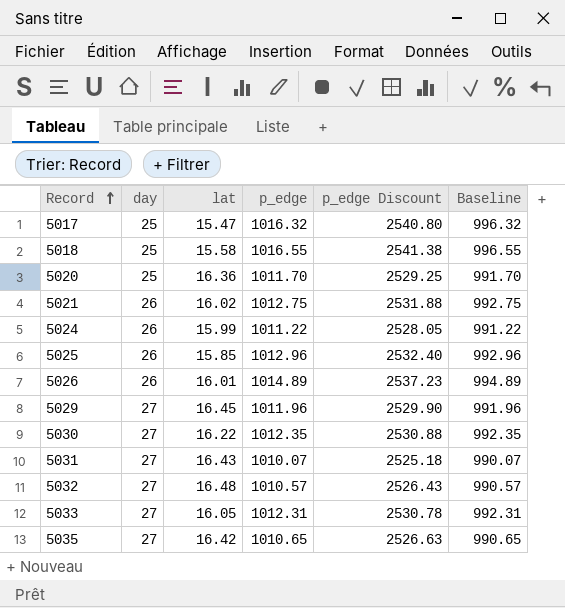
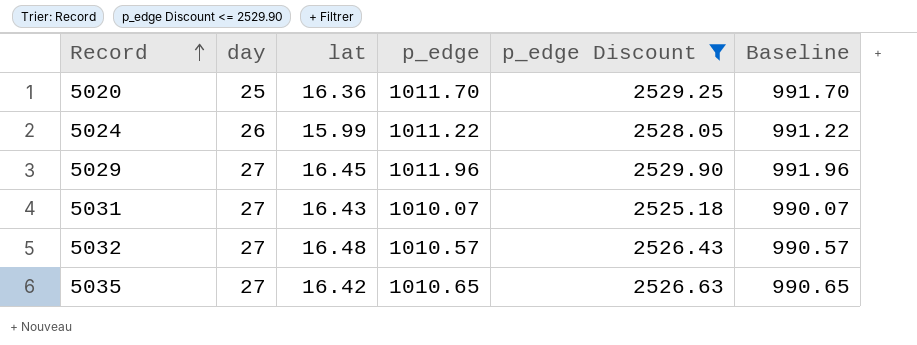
filter: none -> p_edge Discount <= 2529.90

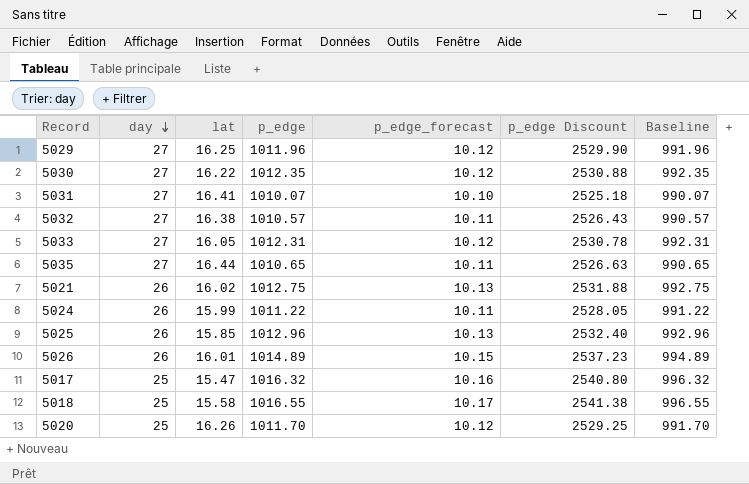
filter: p_edge Discount <= 2529.90 -> none
row order: Record ascending -> day descending
column p_edge_forecast | formula: none -> [p_edge] * 0.01
5029 | lat: 16.45 -> 16.25
5031 | lat: 16.43 -> 16.41
5032 | lat: 16.48 -> 16.38
5035 | lat: 16.42 -> 16.44
5020 | lat: 16.36 -> 16.26

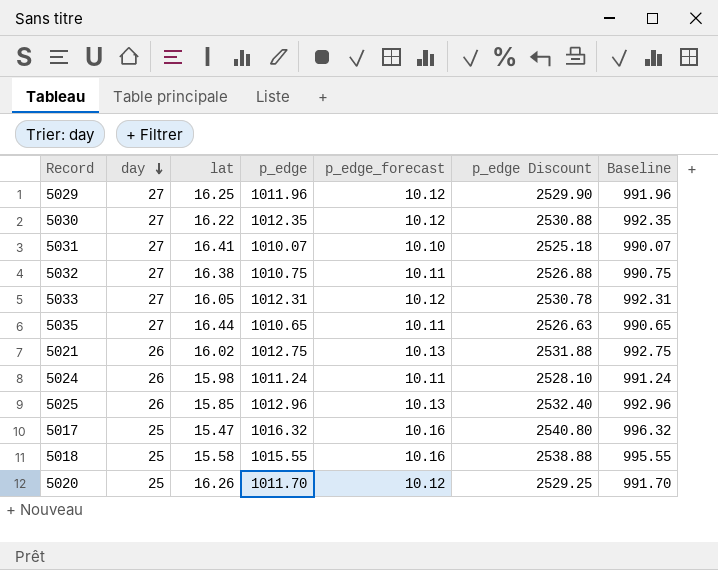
row 5026: 26 | 16.01 | 1014.89 | 10.15 | 2537.23 | 994.89 -> none
5032 | p_edge: 1010.57 -> 1010.75
5032 | p_edge Discount: 2526.43 -> 2526.88
5032 | Baseline: 990.57 -> 990.75
5024 | lat: 15.99 -> 15.98
5024 | p_edge: 1011.22 -> 1011.24
5024 | p_edge Discount: 2528.05 -> 2528.10
5024 | Baseline: 991.22 -> 991.24
5018 | p_edge: 1016.55 -> 1015.55
5018 | p_edge_forecast: 10.17 -> 10.16
5018 | p_edge Discount: 2541.38 -> 2538.88
5018 | Baseline: 996.55 -> 995.55

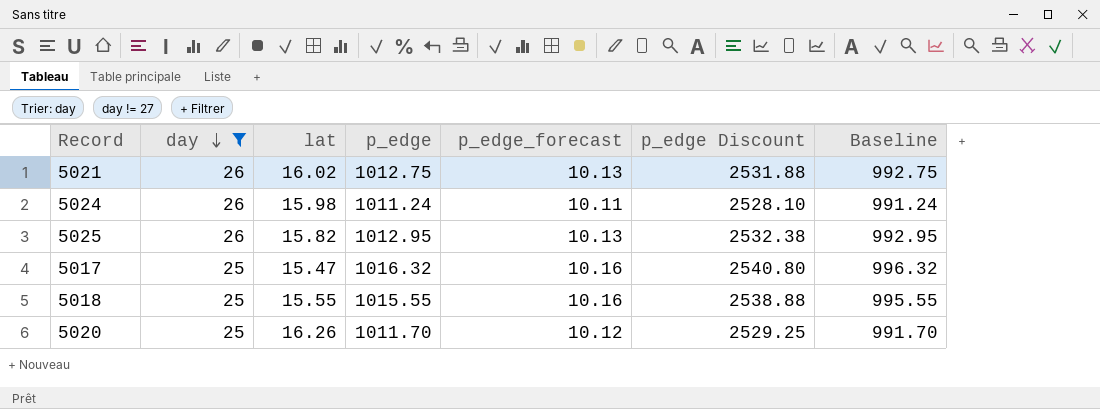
filter: none -> day != 27
5025 | lat: 15.85 -> 15.82
5025 | p_edge: 1012.96 -> 1012.95
5025 | p_edge Discount: 2532.40 -> 2532.38
5025 | Baseline: 992.96 -> 992.95
5018 | lat: 15.58 -> 15.55

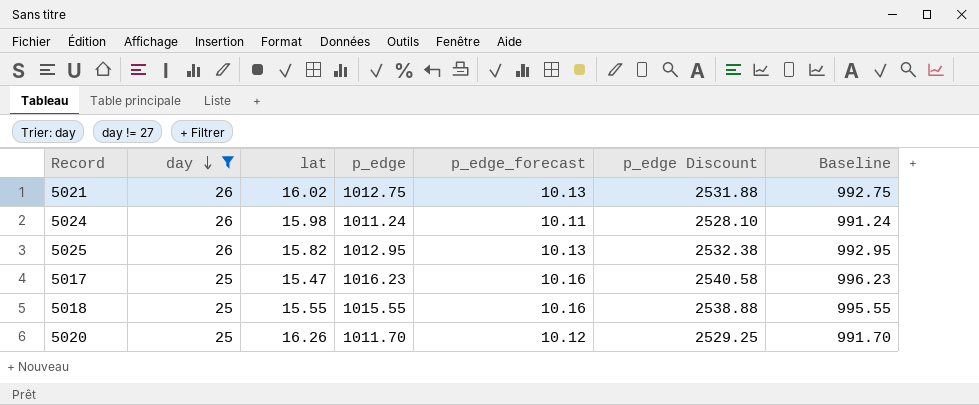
5017 | p_edge: 1016.32 -> 1016.23
5017 | p_edge Discount: 2540.80 -> 2540.58
5017 | Baseline: 996.32 -> 996.23

